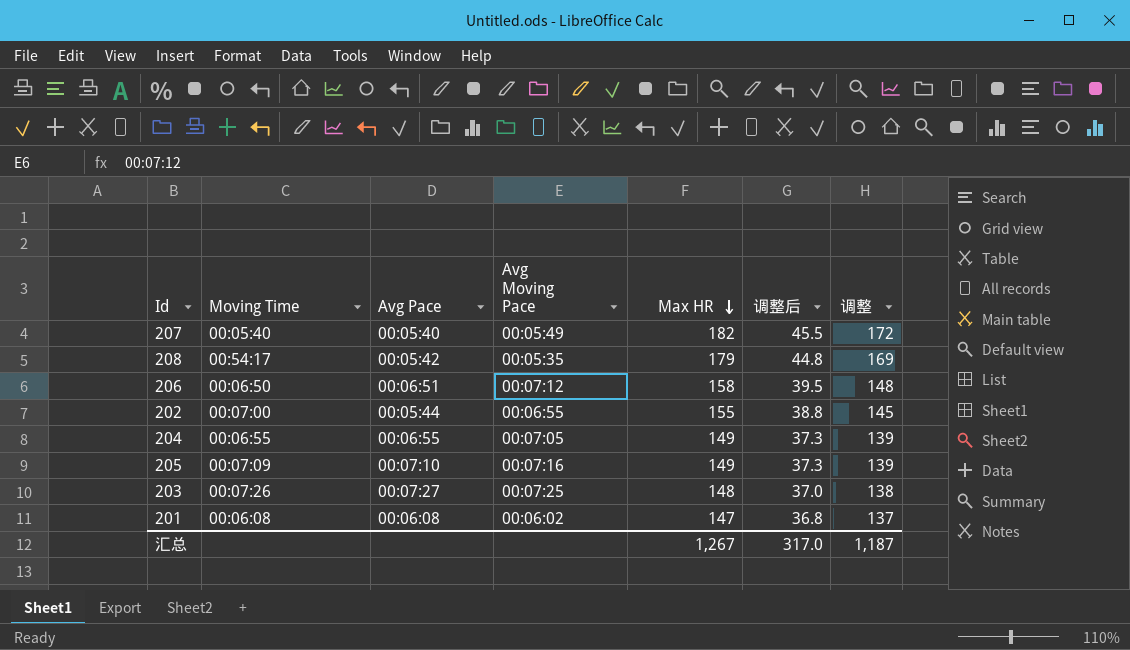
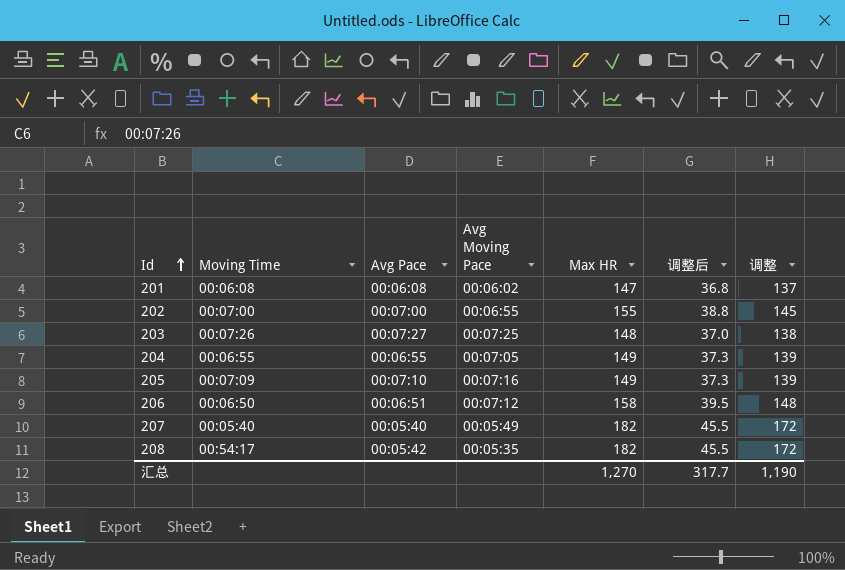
row order: Max HR descending -> Id ascending
202 | Avg Pace: 00:05:44 -> 00:07:00
208 | Max HR: 179 -> 182
208 | 调整后: 44.8 -> 45.5
208 | 调整: 169 -> 172
汇总 | Max HR: 1,267 -> 1,270
汇总 | 调整后: 317.0 -> 317.7
汇总 | 调整: 1,187 -> 1,190

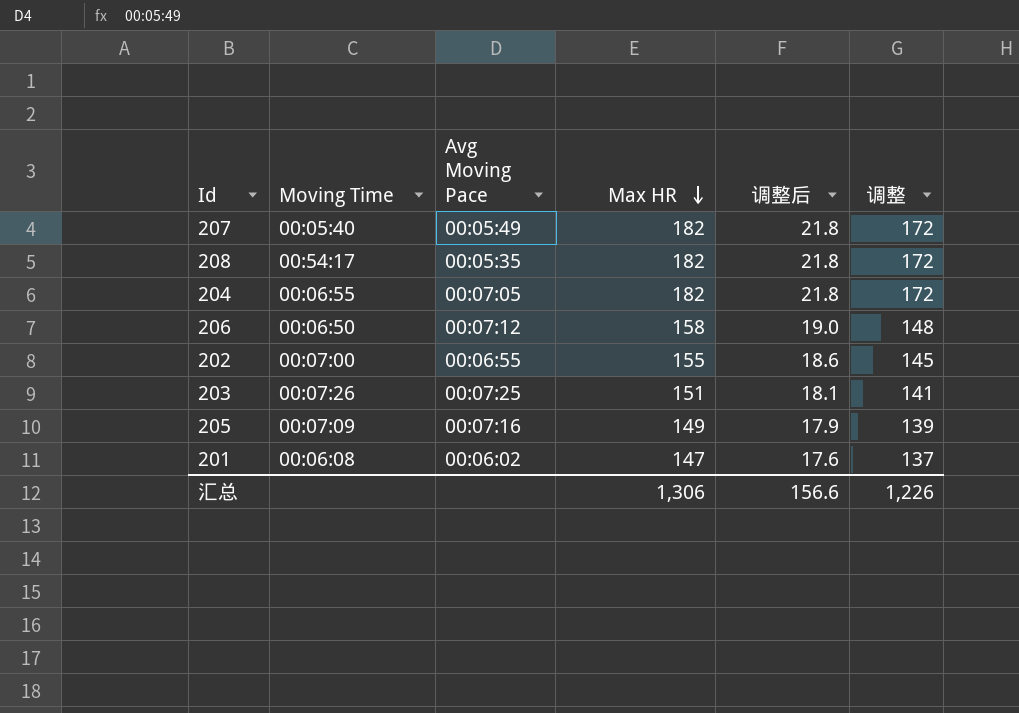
row order: Id ascending -> Max HR descending
column Avg Pace | position: 3 -> none
column 调整后 | formula: [Max HR] * 0.25 -> [Max HR] * 0.12
204 | Max HR: 149 -> 182
204 | 调整: 139 -> 172
203 | Max HR: 148 -> 151
203 | 调整: 138 -> 141
汇总 | Max HR: 1,270 -> 1,306
汇总 | 调整后: 317.7 -> 156.6
汇总 | 调整: 1,190 -> 1,226

